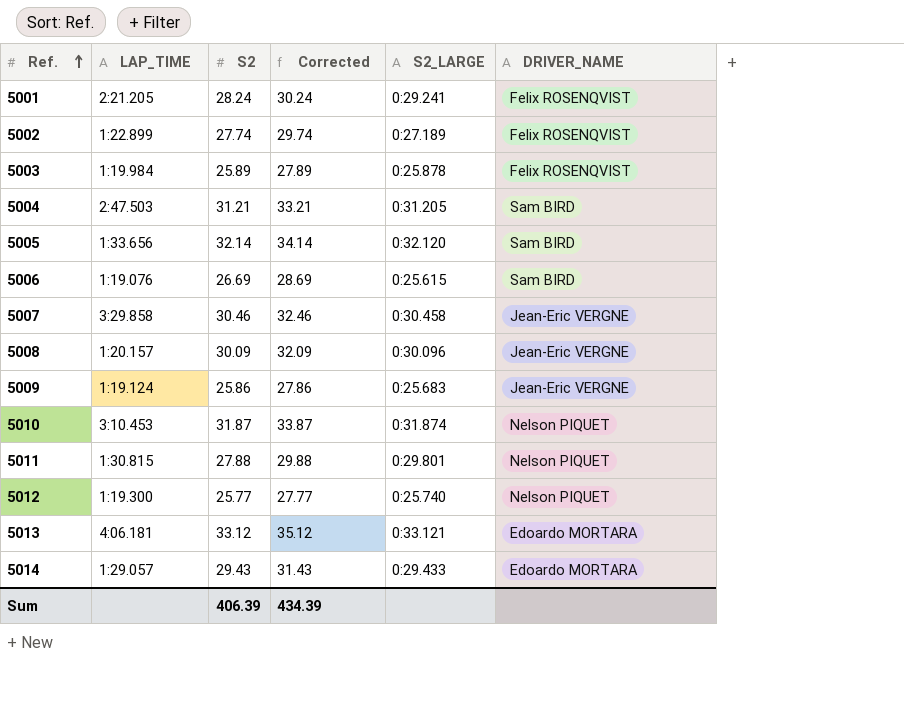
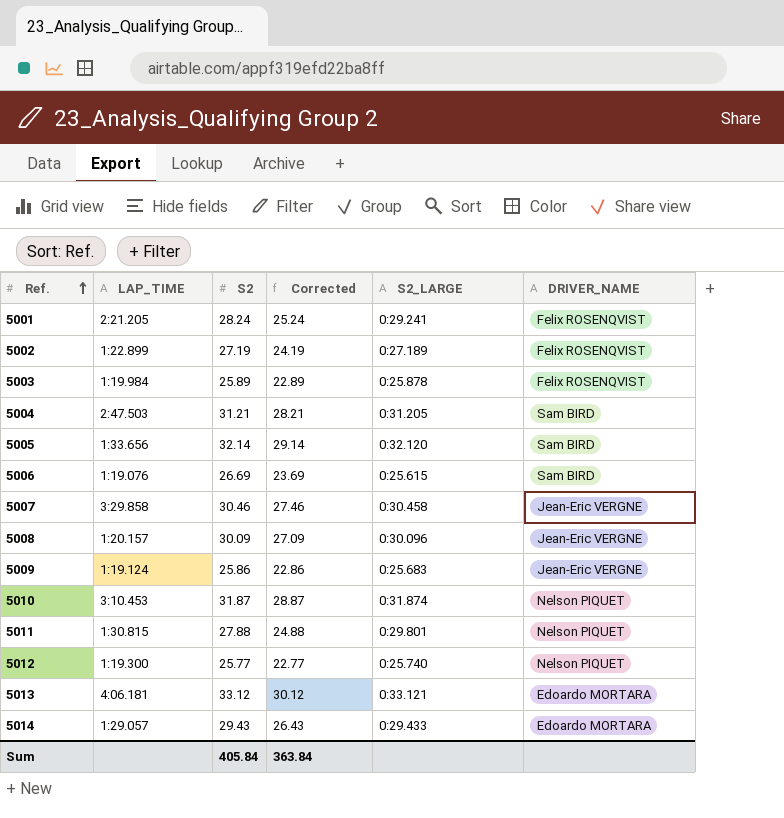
column Corrected | formula: [S2] + 2 -> [S2] - 3
5002 | S2: 27.74 -> 27.19
Sum | S2: 406.39 -> 405.84
Sum | Corrected: 434.39 -> 363.84

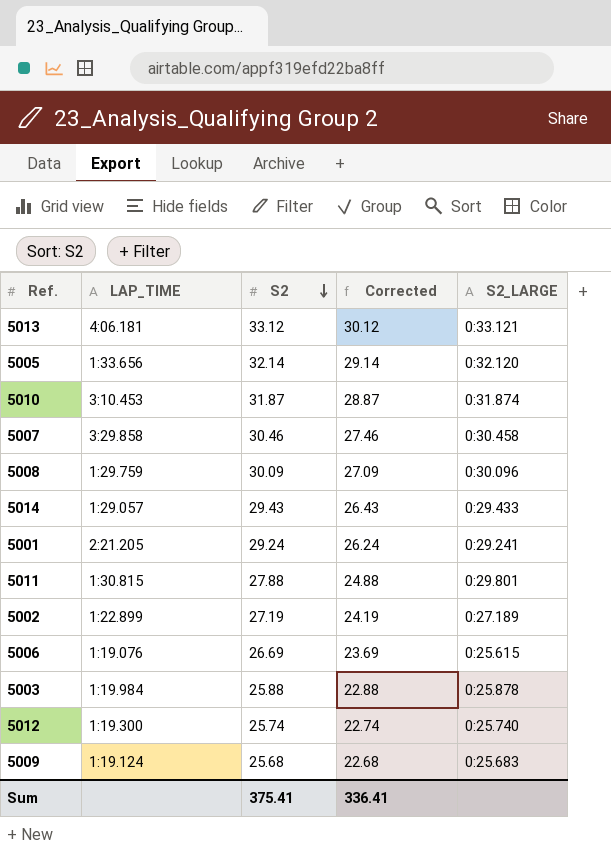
row order: Ref. ascending -> S2 descending
column DRIVER_NAME | position: 6 -> none
row 5004: 2:47.503 | 31.21 | 28.21 | 0:31.205 | Sam BIRD -> none
5008 | LAP_TIME: 1:20.157 -> 1:29.759
5001 | S2: 28.24 -> 29.24
5001 | Corrected: 25.24 -> 26.24
5003 | S2: 25.89 -> 25.88
5003 | Corrected: 22.89 -> 22.88
5012 | S2: 25.77 -> 25.74
5012 | Corrected: 22.77 -> 22.74
5009 | S2: 25.86 -> 25.68
5009 | Corrected: 22.86 -> 22.68
Sum | S2: 405.84 -> 375.41
Sum | Corrected: 363.84 -> 336.41

